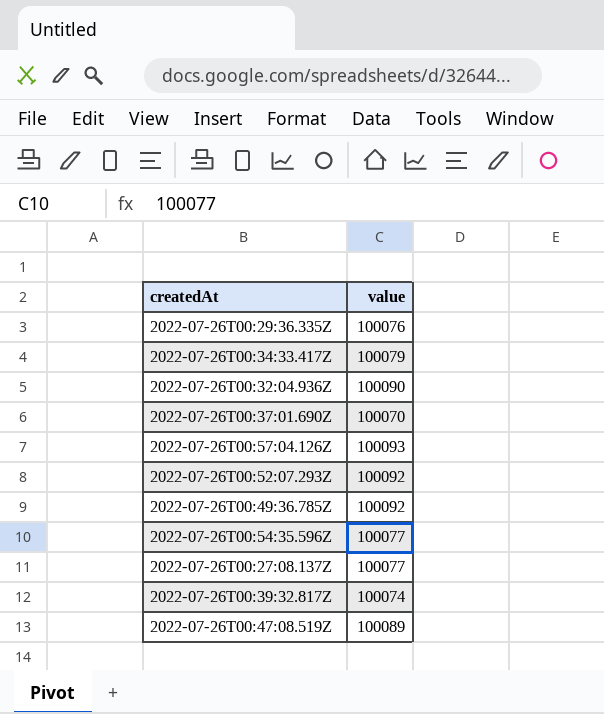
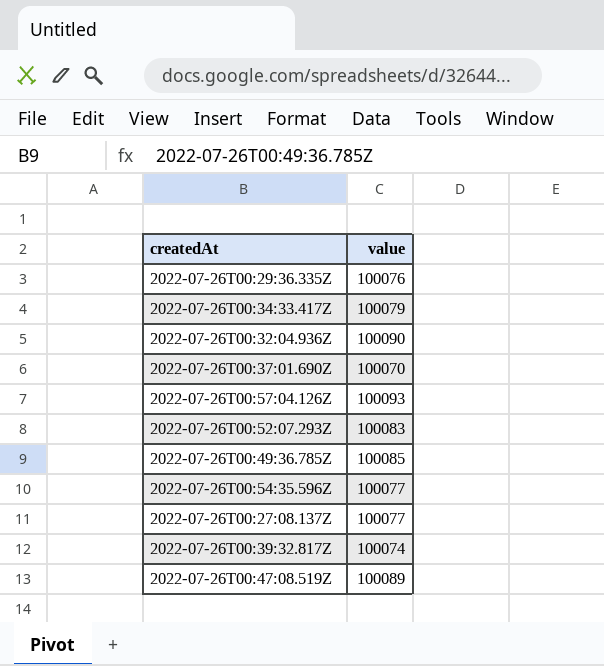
2022-07-26T00:52:07.293Z | value: 100092 -> 100083
2022-07-26T00:49:36.785Z | value: 100092 -> 100085

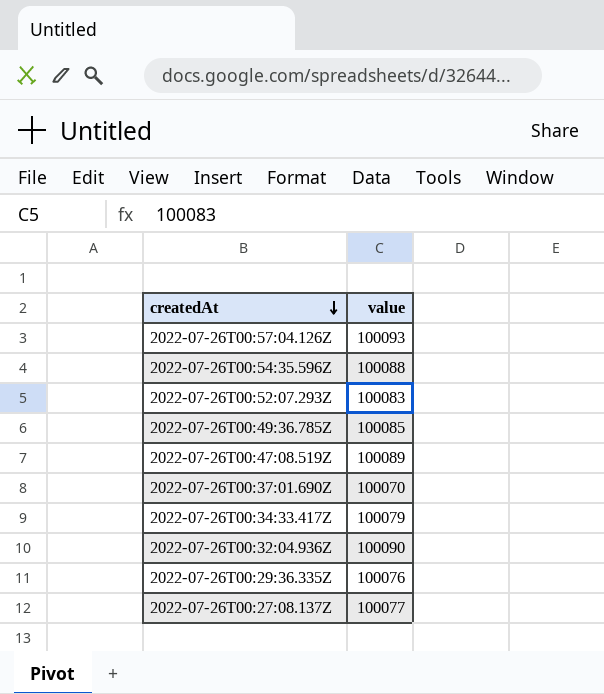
row order: none -> createdAt descending
row 2022-07-26T00:39:32.817Z: 100074 -> none
2022-07-26T00:54:35.596Z | value: 100077 -> 100088

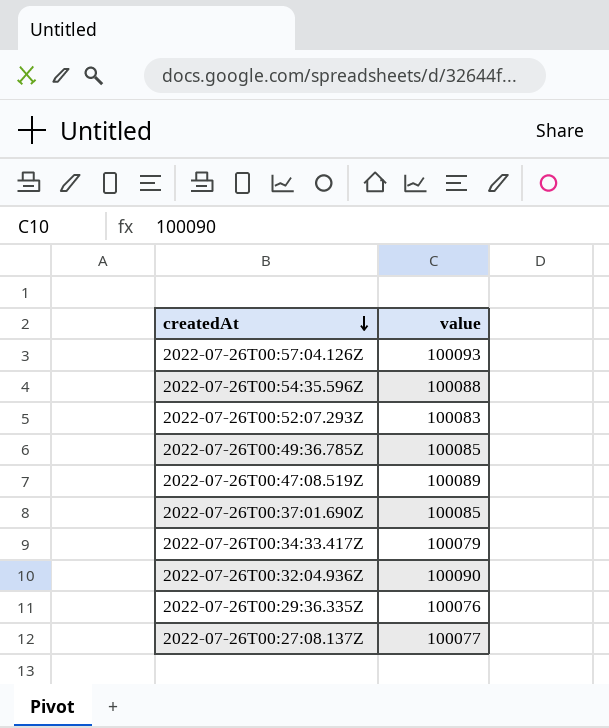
2022-07-26T00:37:01.690Z | value: 100070 -> 100085

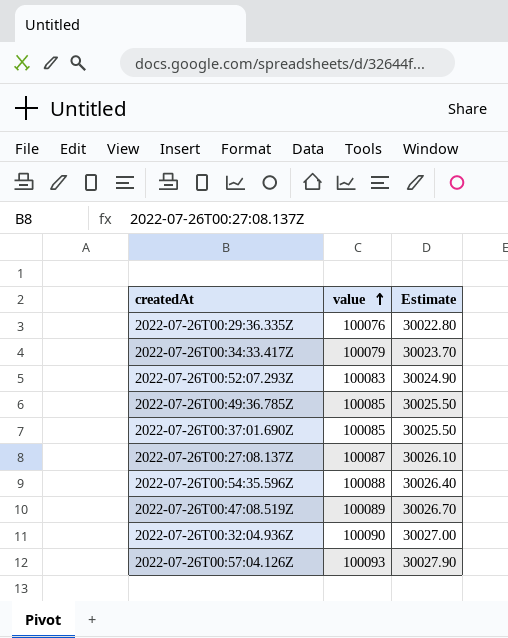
row order: createdAt descending -> value ascending
column Estimate | formula: none -> [value] * 0.3
2022-07-26T00:27:08.137Z | value: 100077 -> 100087

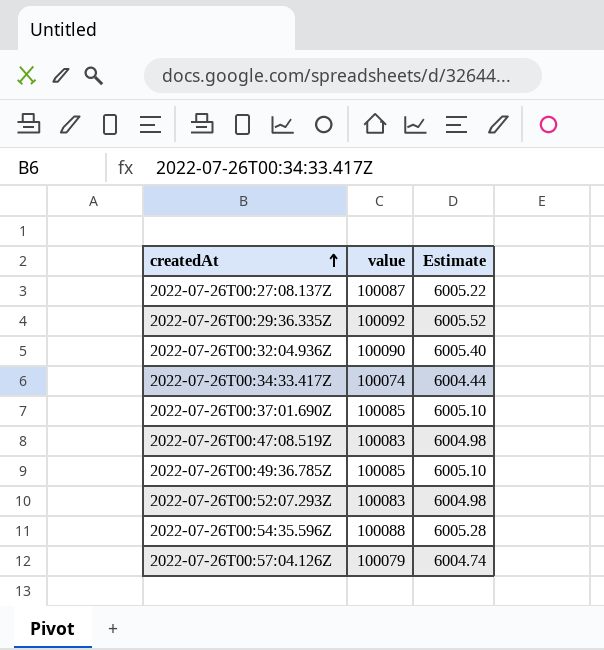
row order: value ascending -> createdAt ascending
column Estimate | formula: [value] * 0.3 -> [value] * 0.06
2022-07-26T00:29:36.335Z | value: 100076 -> 100092
2022-07-26T00:34:33.417Z | value: 100079 -> 100074
2022-07-26T00:47:08.519Z | value: 100089 -> 100083
2022-07-26T00:57:04.126Z | value: 100093 -> 100079

